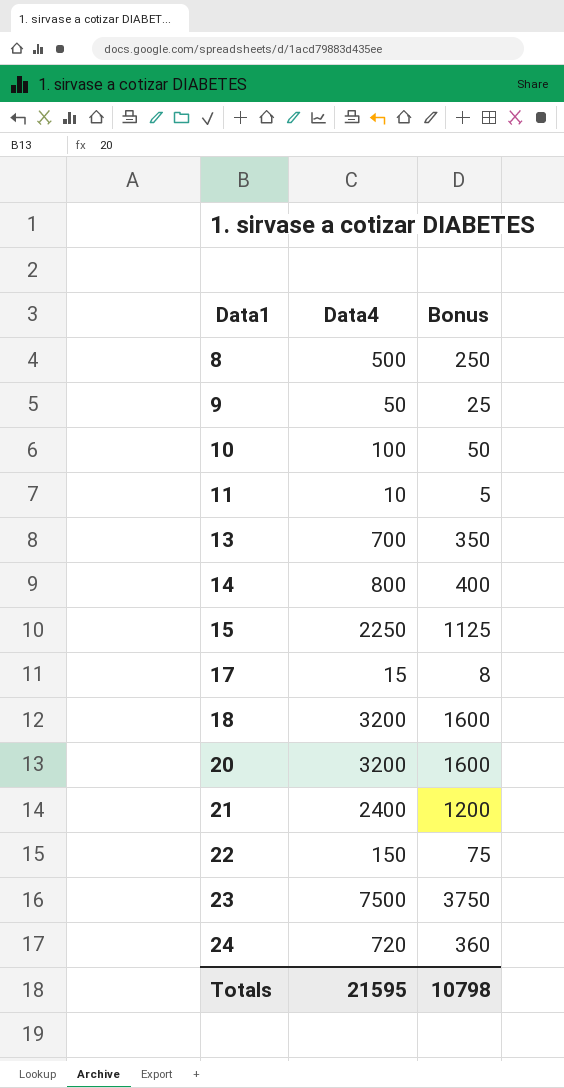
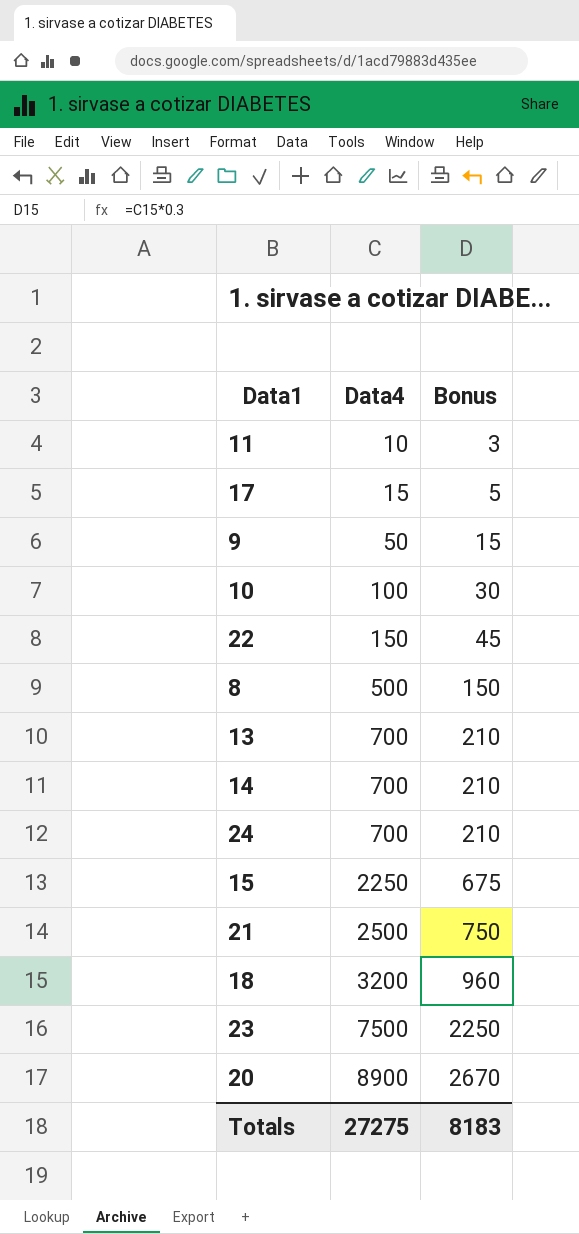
row order: Data1 ascending -> Data4 ascending
column Bonus | formula: [Data4] * 0.5 -> [Data4] * 0.3
14 | Data4: 800 -> 700
24 | Data4: 720 -> 700
21 | Data4: 2400 -> 2500
20 | Data4: 3200 -> 8900
Totals | Data4: 21595 -> 27275
Totals | Bonus: 10798 -> 8183

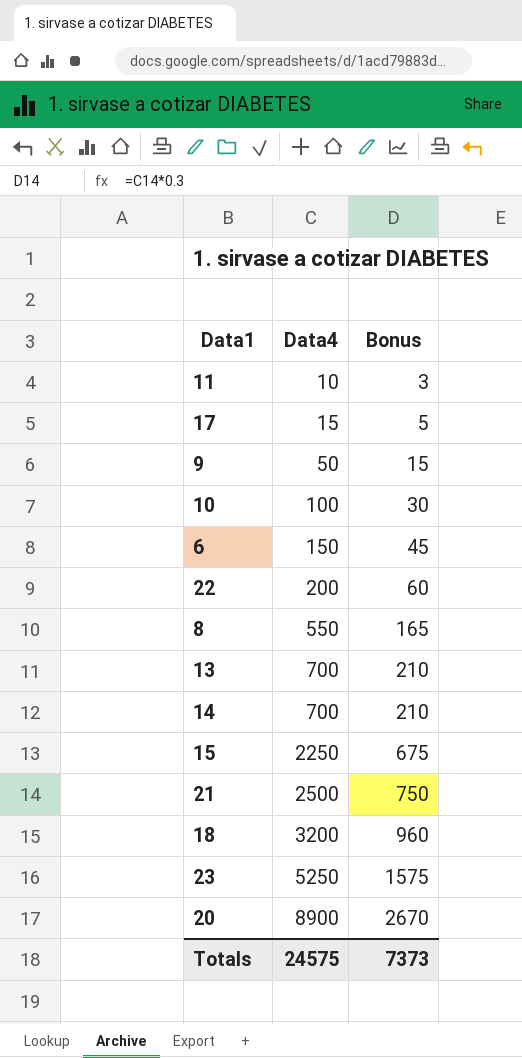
row 24: 700 | 210 -> none
row 6: none -> 150 | 45
22 | Data4: 150 -> 200
22 | Bonus: 45 -> 60
8 | Data4: 500 -> 550
8 | Bonus: 150 -> 165
23 | Data4: 7500 -> 5250
23 | Bonus: 2250 -> 1575
Totals | Data4: 27275 -> 24575
Totals | Bonus: 8183 -> 7373

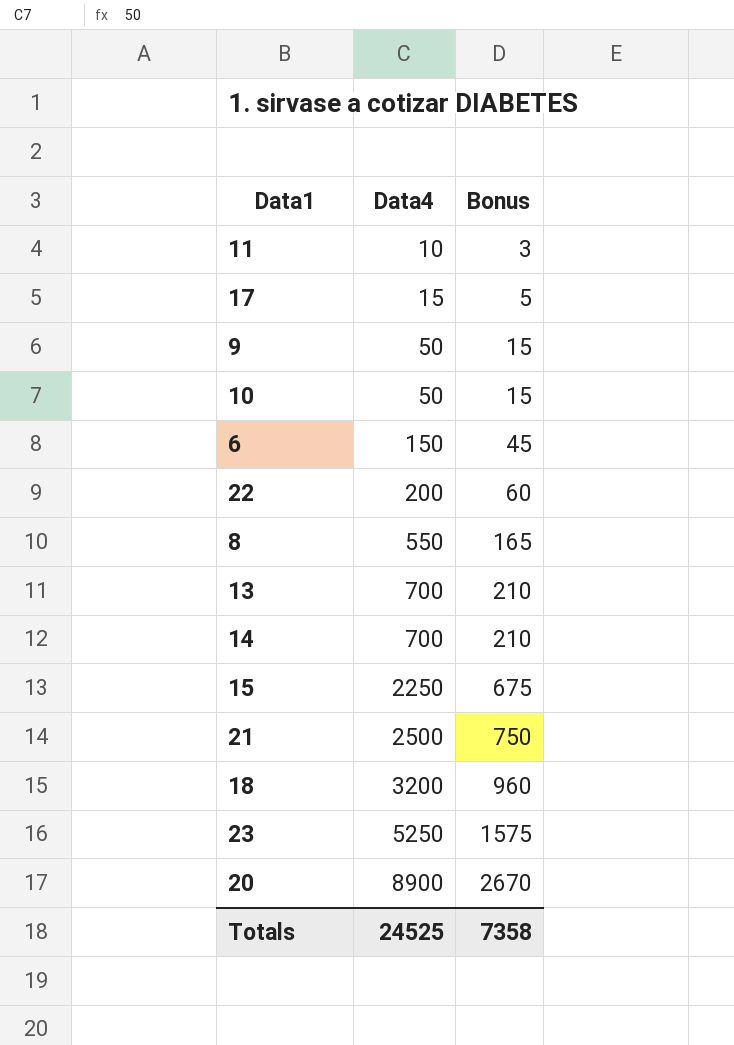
10 | Data4: 100 -> 50
10 | Bonus: 30 -> 15
Totals | Data4: 24575 -> 24525
Totals | Bonus: 7373 -> 7358

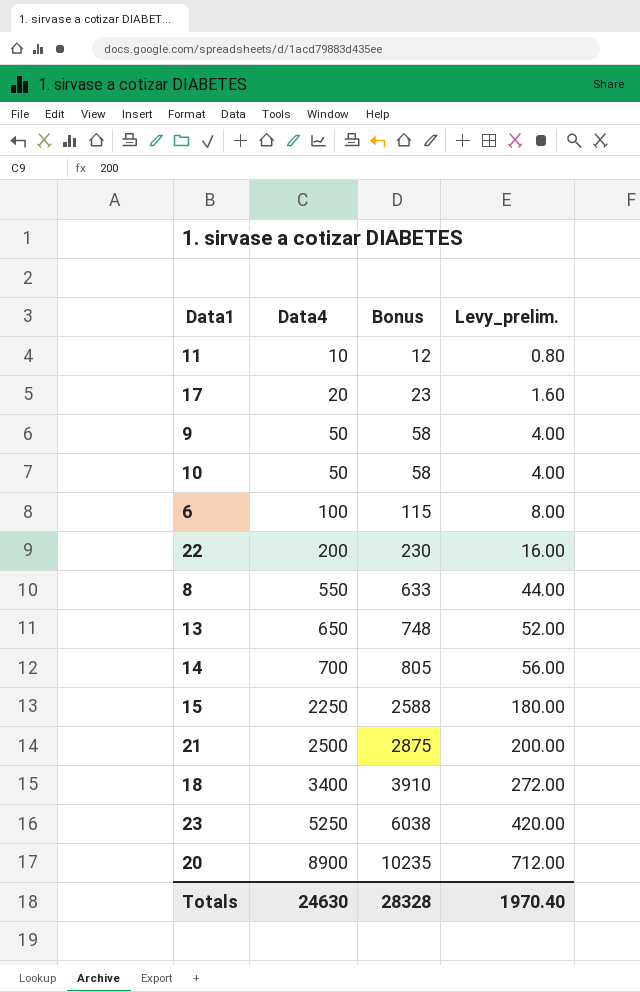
column Bonus | formula: [Data4] * 0.3 -> [Data4] * 1.15
column Levy_prelim. | formula: none -> [Data4] * 0.08
17 | Data4: 15 -> 20
6 | Data4: 150 -> 100
13 | Data4: 700 -> 650
18 | Data4: 3200 -> 3400
Totals | Data4: 24525 -> 24630
Totals | Bonus: 7358 -> 28328

